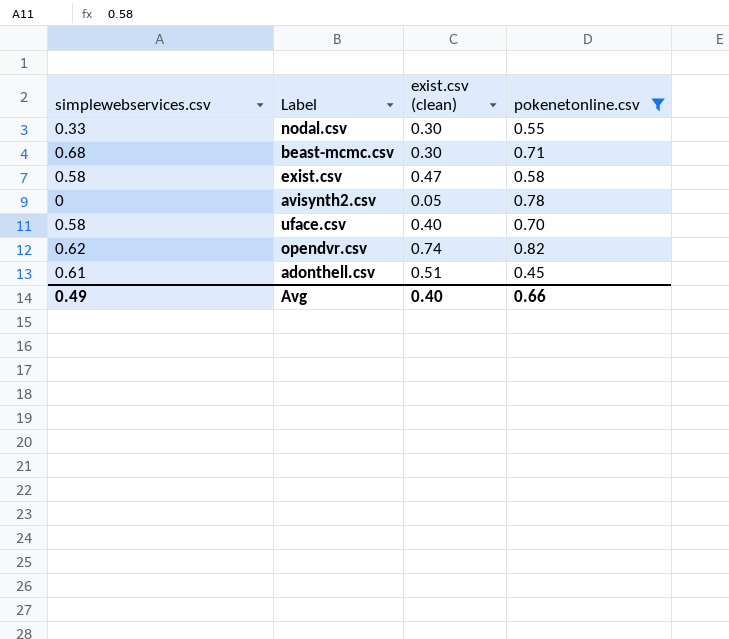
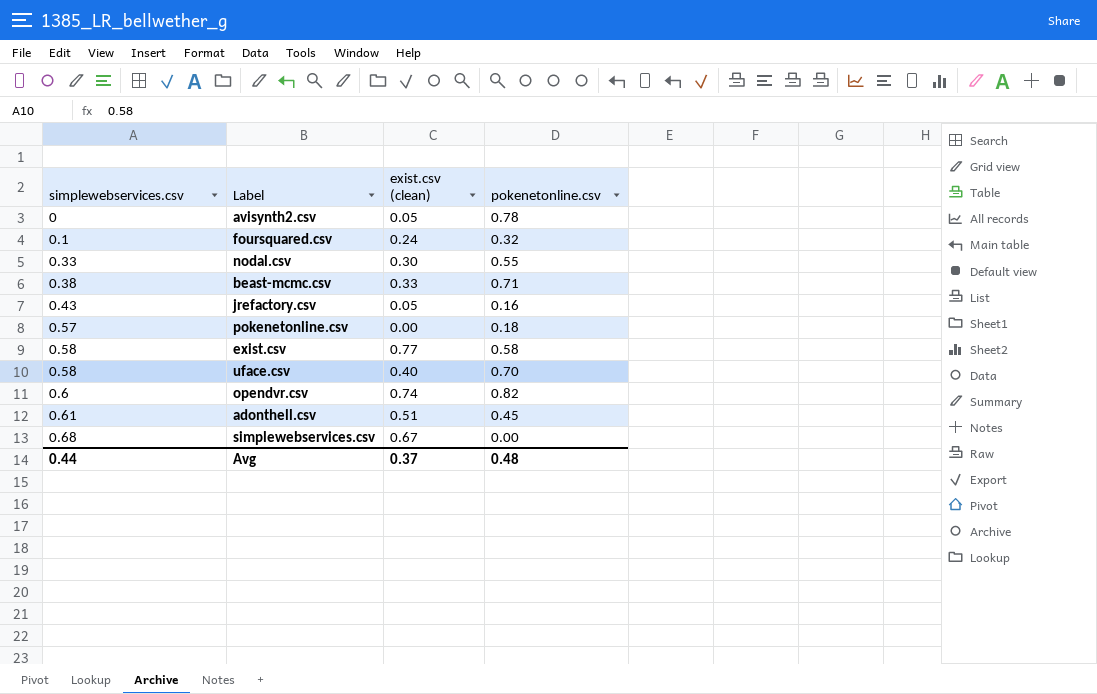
filter: pokenetonline.csv >= 0.45 -> none
row order: none -> simplewebservices.csv ascending
beast-mcmc.csv | simplewebservices.csv: 0.68 -> 0.38
beast-mcmc.csv | exist.csv (clean): 0.30 -> 0.33
exist.csv | exist.csv (clean): 0.47 -> 0.77
opendvr.csv | simplewebservices.csv: 0.62 -> 0.6
Avg | simplewebservices.csv: 0.49 -> 0.44
Avg | exist.csv (clean): 0.40 -> 0.37
Avg | pokenetonline.csv: 0.66 -> 0.48

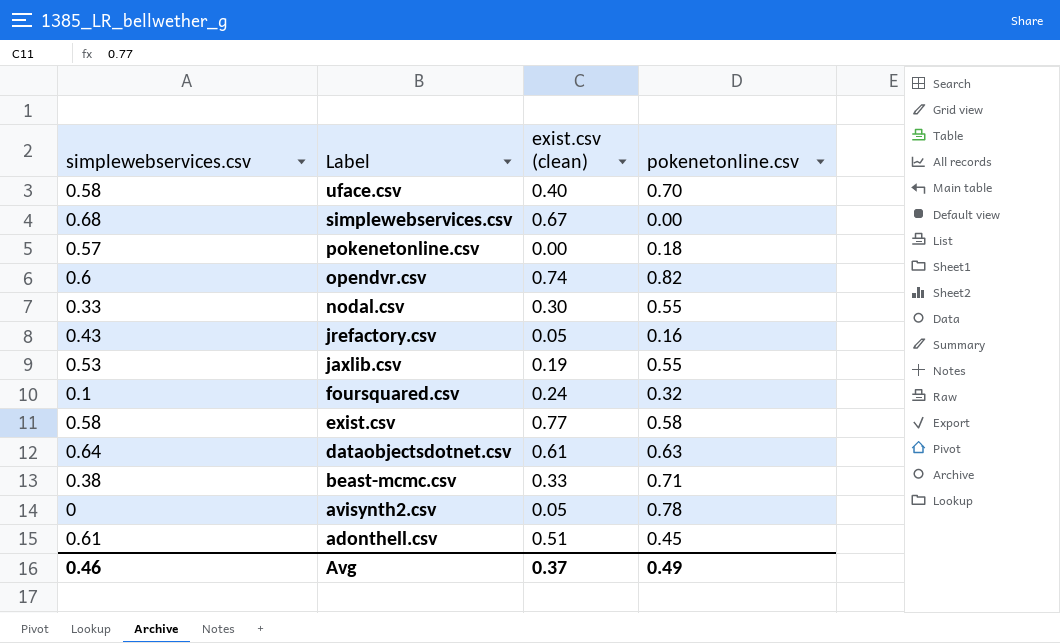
row order: simplewebservices.csv ascending -> Label descending
row jaxlib.csv: none -> 0.53 | 0.19 | 0.55
row dataobjectsdotnet.csv: none -> 0.64 | 0.61 | 0.63
Avg | simplewebservices.csv: 0.44 -> 0.46
Avg | pokenetonline.csv: 0.48 -> 0.49

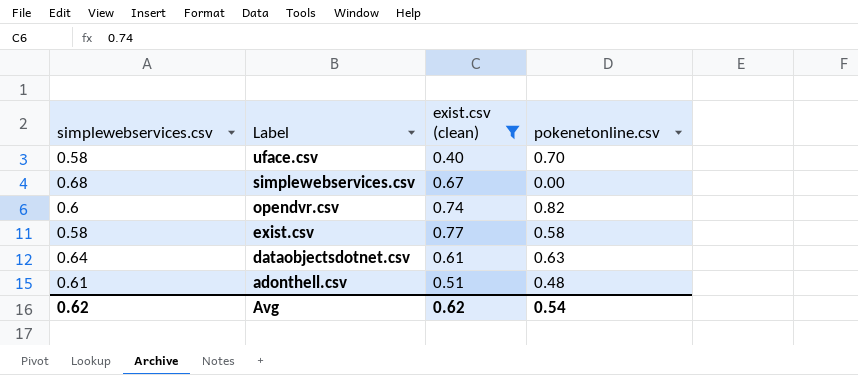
filter: none -> exist.csv (clean) >= 0.40
adonthell.csv | pokenetonline.csv: 0.45 -> 0.48
Avg | simplewebservices.csv: 0.46 -> 0.62
Avg | exist.csv (clean): 0.37 -> 0.62
Avg | pokenetonline.csv: 0.49 -> 0.54

